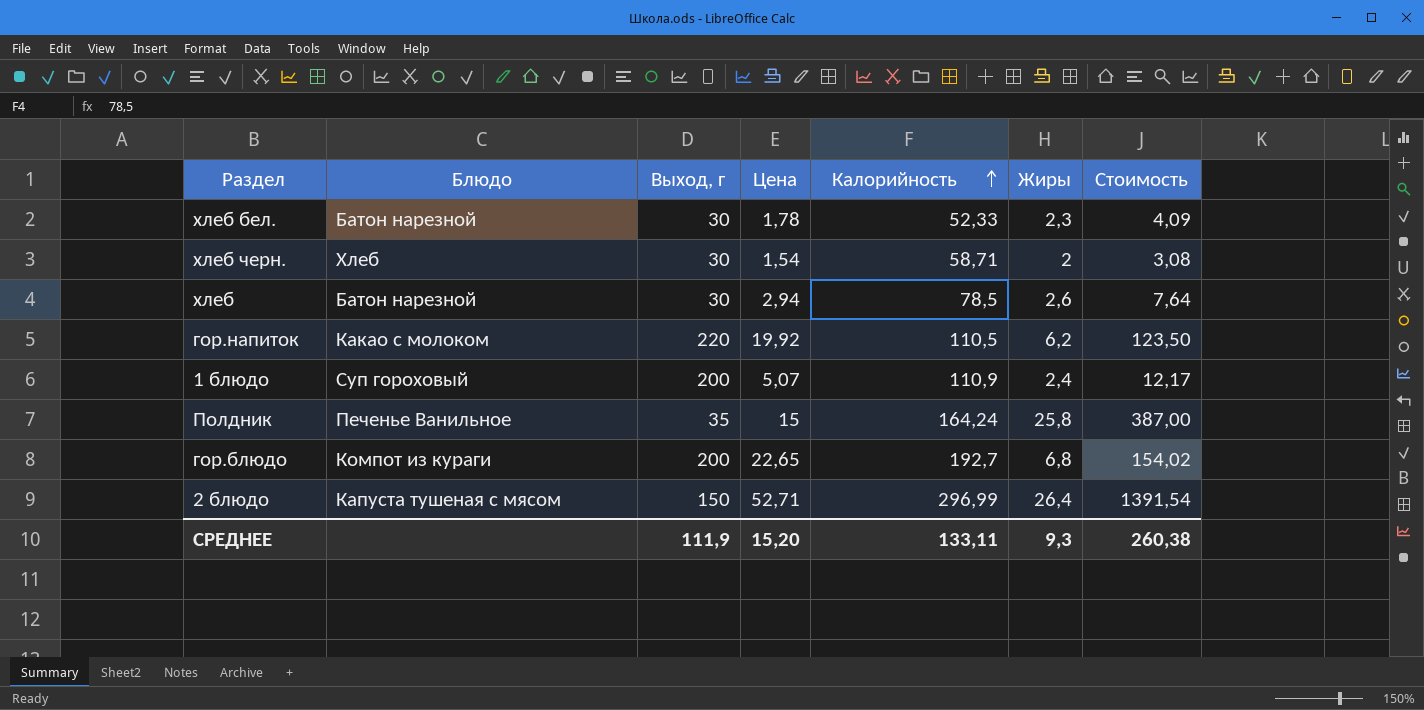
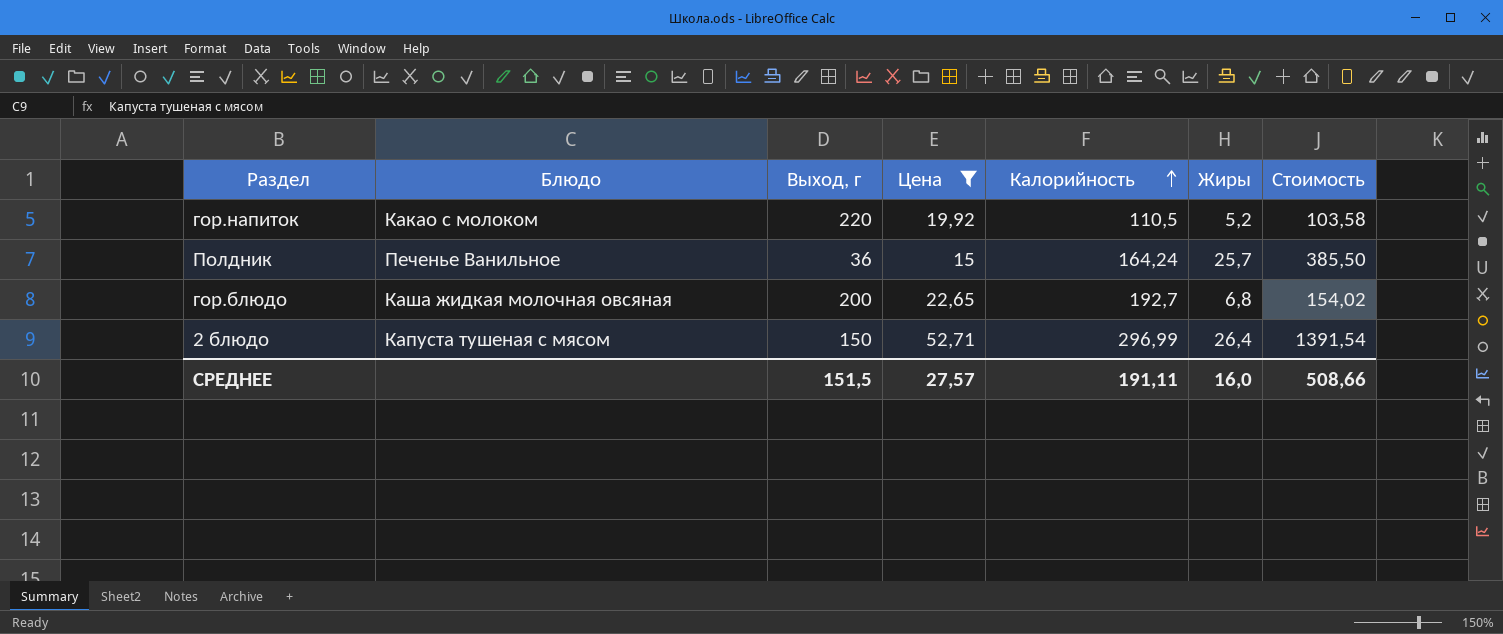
filter: none -> Цена >= 15
гор.напиток | Жиры: 6,2 -> 5,2
гор.напиток | Стоимость: 123,50 -> 103,58
Полдник | Выход, г: 35 -> 36
Полдник | Жиры: 25,8 -> 25,7
Полдник | Стоимость: 387,00 -> 385,50
гор.блюдо | Блюдо: Компот из кураги -> Каша жидкая молочная овсяная
СРЕДНЕЕ | Выход, г: 111,9 -> 151,5
СРЕДНЕЕ | Цена: 15,20 -> 27,57
СРЕДНЕЕ | Калорийность: 133,11 -> 191,11
СРЕДНЕЕ | Жиры: 9,3 -> 16,0
СРЕДНЕЕ | Стоимость: 260,38 -> 508,66

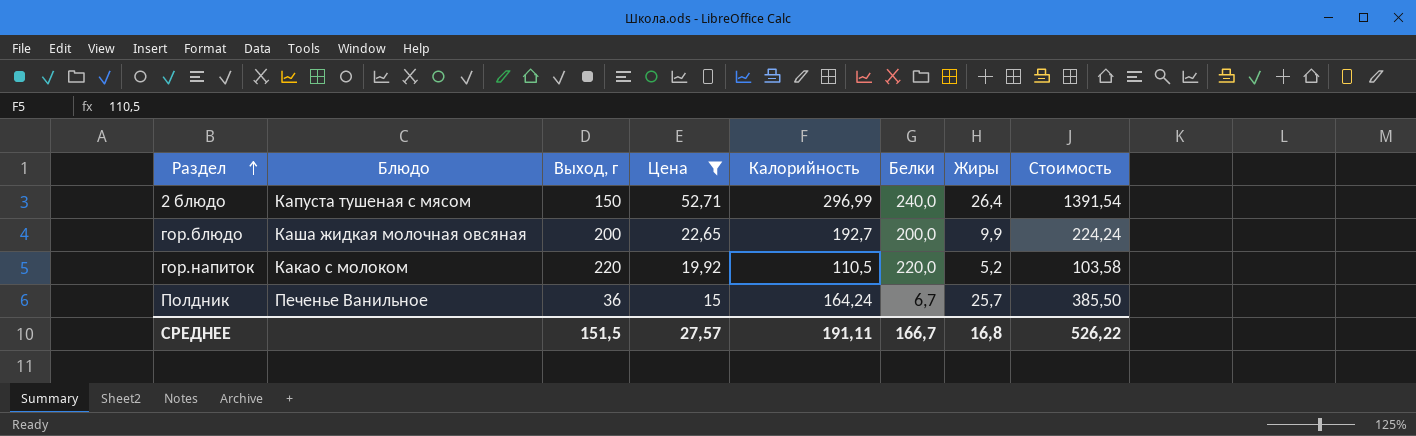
row order: Калорийность ascending -> Раздел ascending
column Белки | position: none -> 6
гор.блюдо | Жиры: 6,8 -> 9,9
гор.блюдо | Стоимость: 154,02 -> 224,24
СРЕДНЕЕ | Жиры: 16,0 -> 16,8
СРЕДНЕЕ | Стоимость: 508,66 -> 526,22

